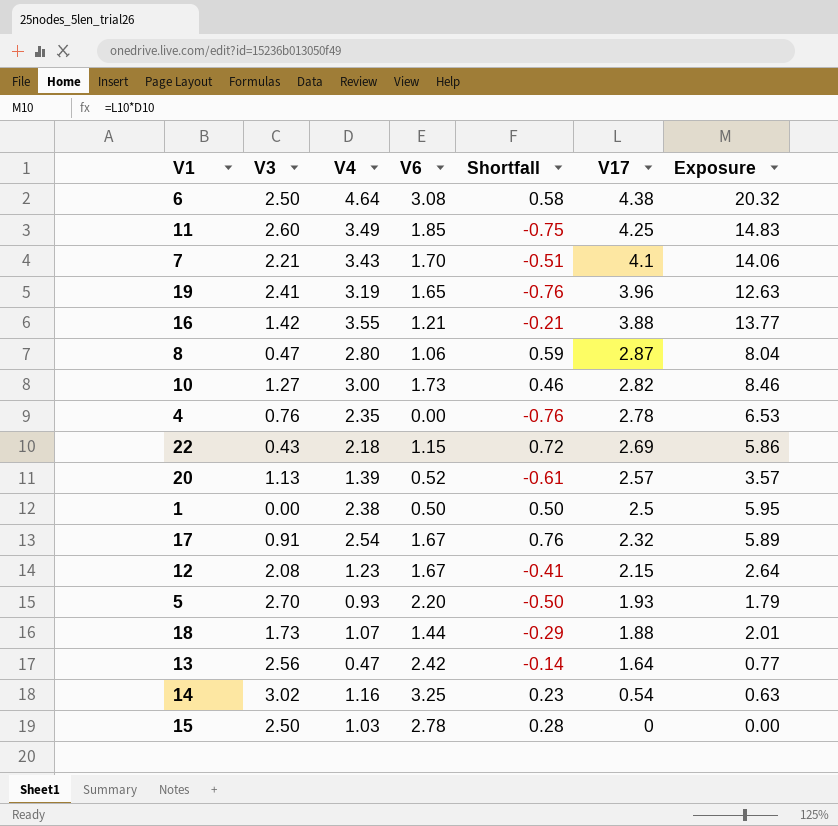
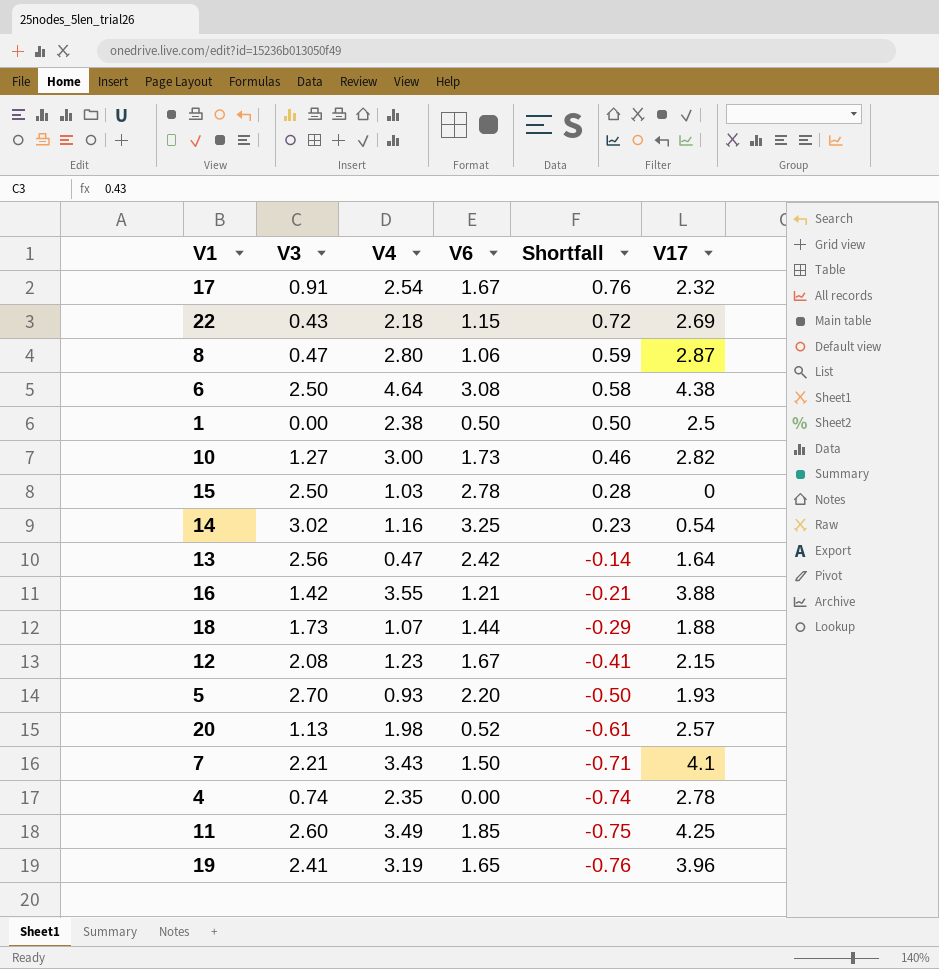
row order: V17 descending -> Shortfall descending
column Exposure | formula: [V4] * [V17] -> none
20 | V4: 1.39 -> 1.98
7 | V6: 1.70 -> 1.50
7 | Shortfall: -0.51 -> -0.71
4 | V3: 0.76 -> 0.74
4 | Shortfall: -0.76 -> -0.74

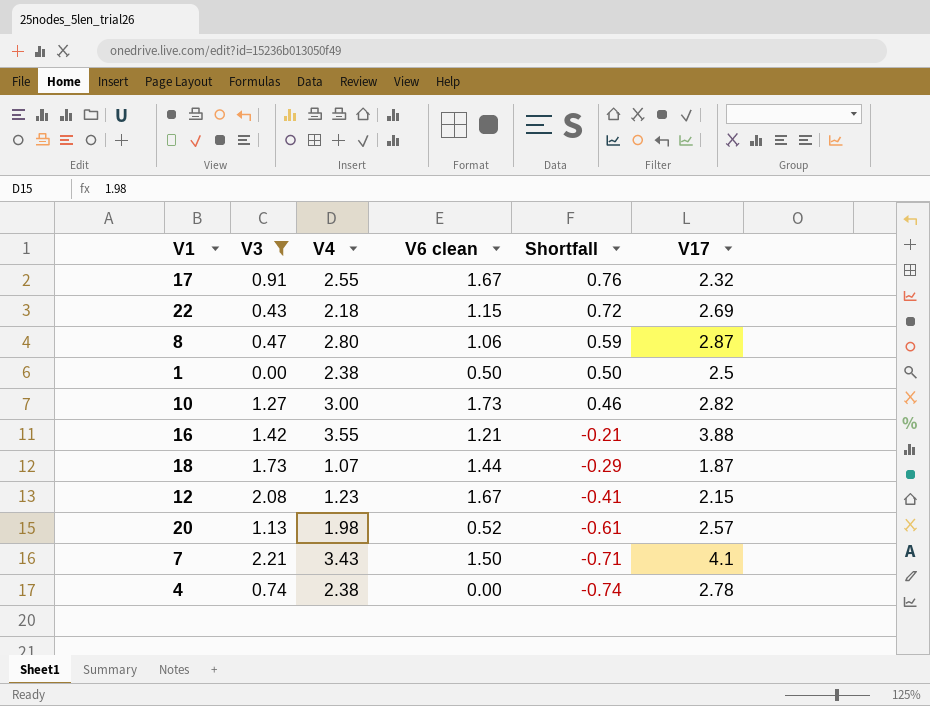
filter: none -> V3 <= 2.21
column name: V6 -> V6 clean
17 | V4: 2.54 -> 2.55
18 | V17: 1.88 -> 1.87
4 | V4: 2.35 -> 2.38

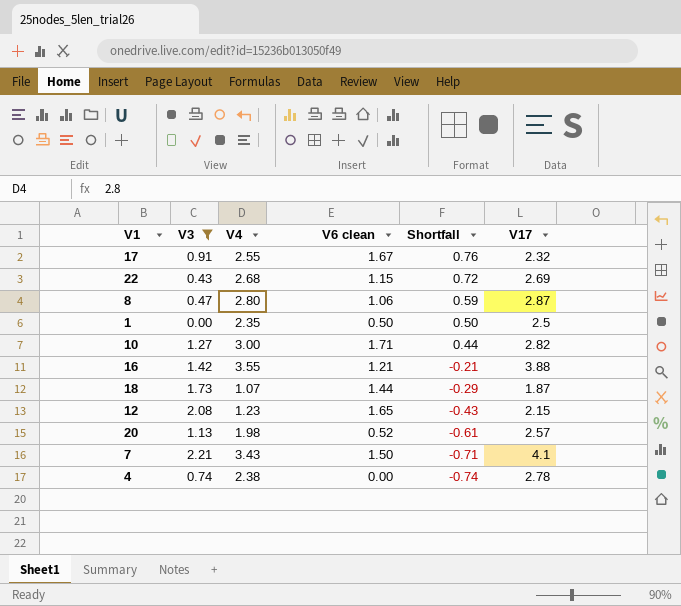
22 | V4: 2.18 -> 2.68
1 | V4: 2.38 -> 2.35
10 | V6 clean: 1.73 -> 1.71
10 | Shortfall: 0.46 -> 0.44
12 | V6 clean: 1.67 -> 1.65
12 | Shortfall: -0.41 -> -0.43

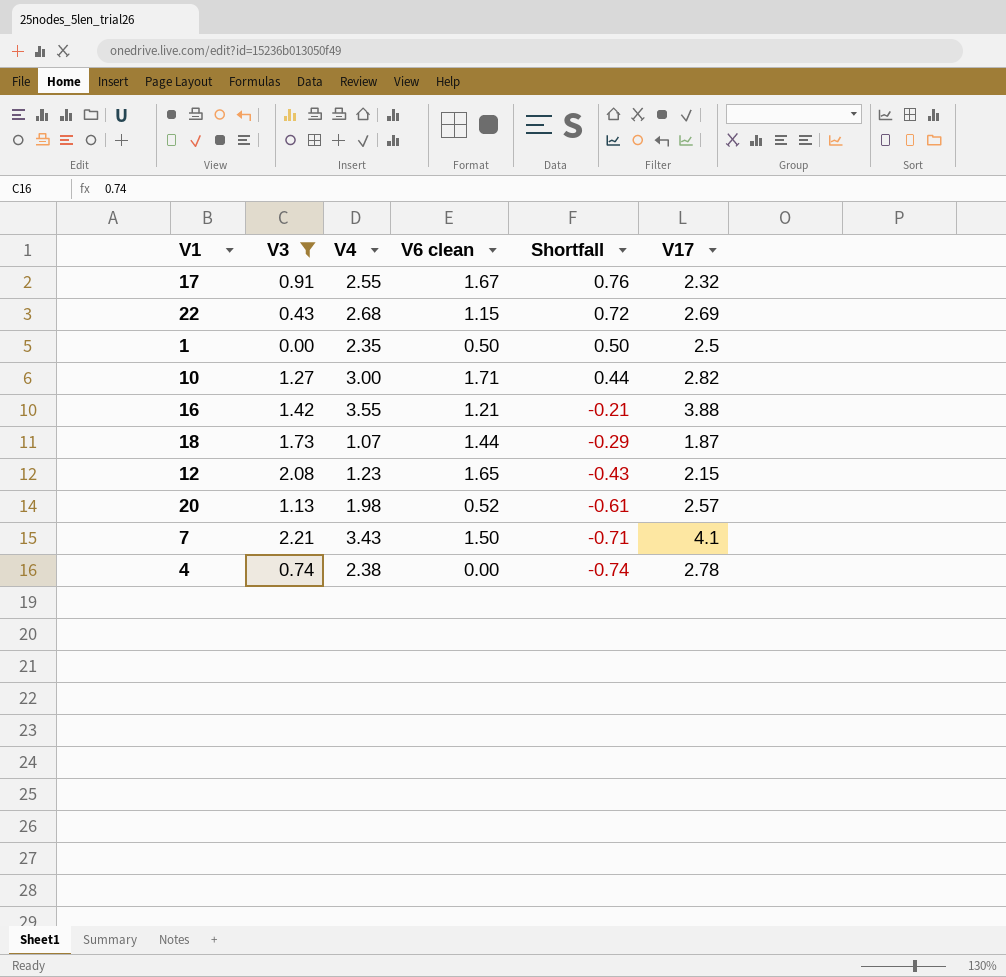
row 8: 0.47 | 2.80 | 1.06 | 0.59 | 2.87 -> none

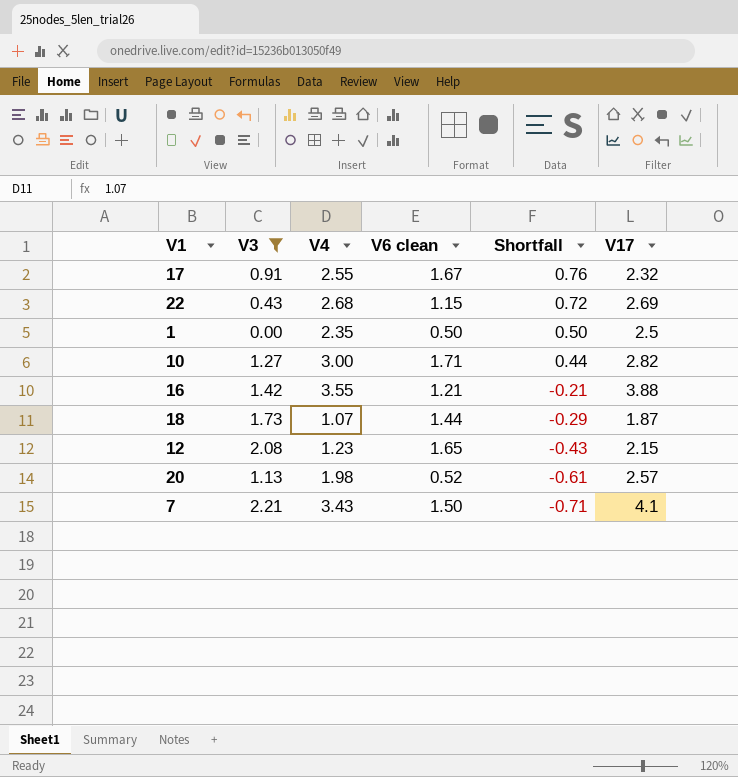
row 4: 0.74 | 2.38 | 0.00 | -0.74 | 2.78 -> none

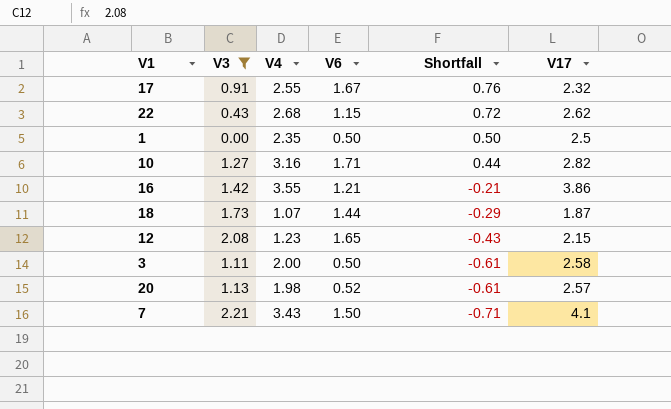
column name: V6 clean -> V6
22 | V17: 2.69 -> 2.62
10 | V4: 3.00 -> 3.16
16 | V17: 3.88 -> 3.86
row 3: none -> 1.11 | 2.00 | 0.50 | -0.61 | 2.58

